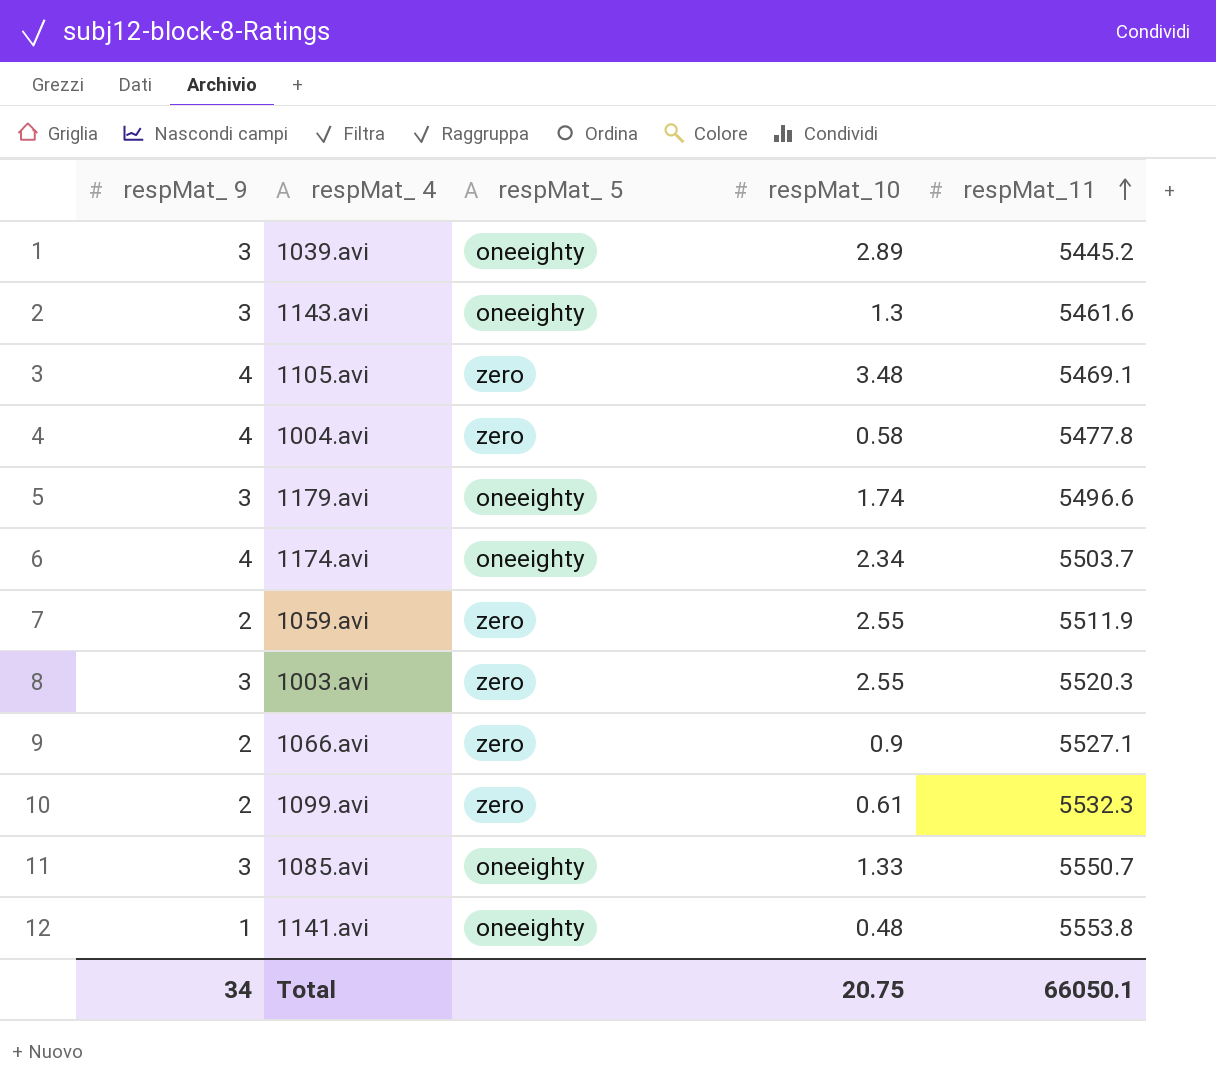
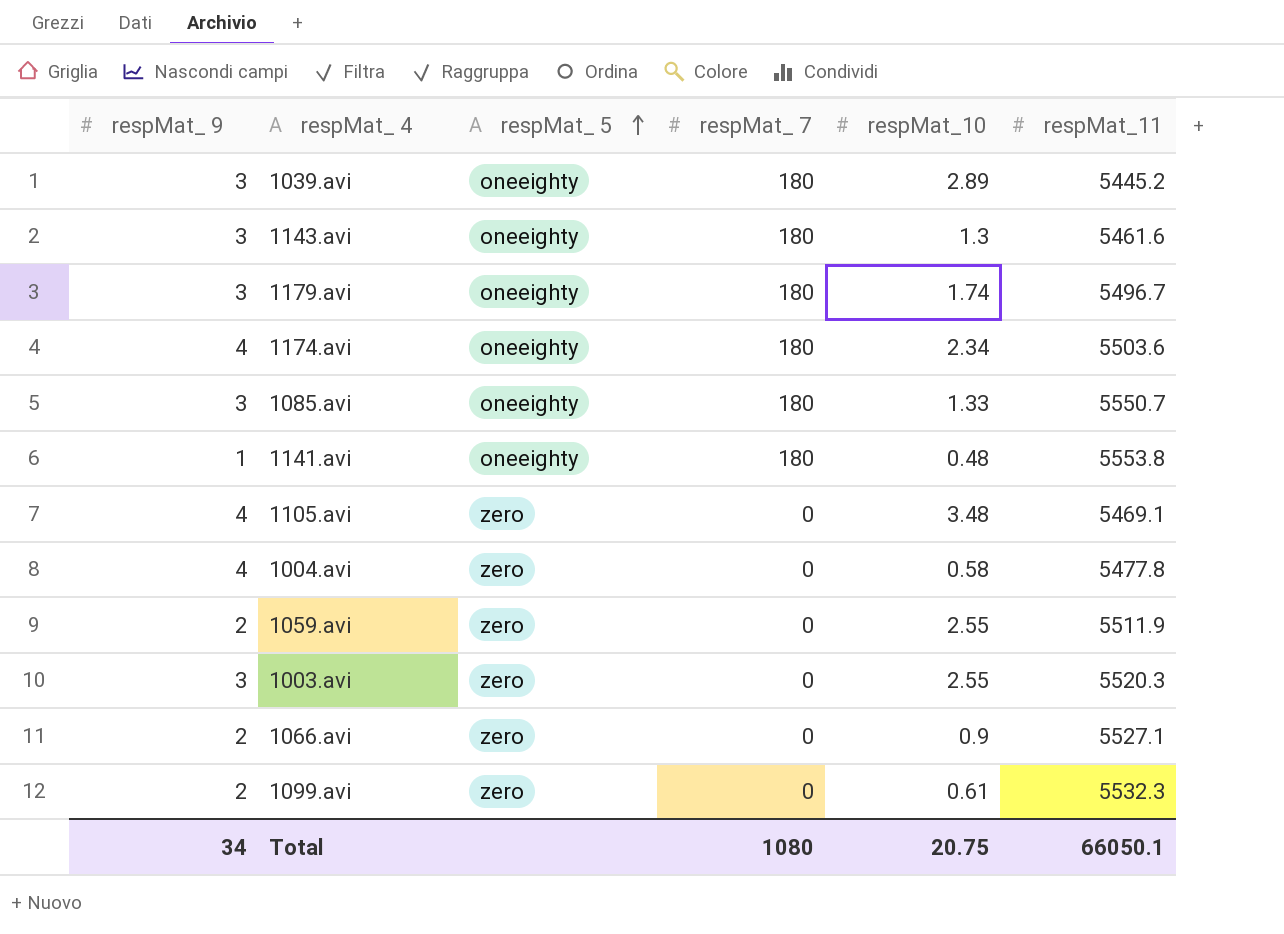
row order: respMat_11 ascending -> respMat_ 5 ascending
column respMat_ 7 | position: none -> 4
1179.avi | respMat_11: 5496.6 -> 5496.7
1174.avi | respMat_11: 5503.7 -> 5503.6

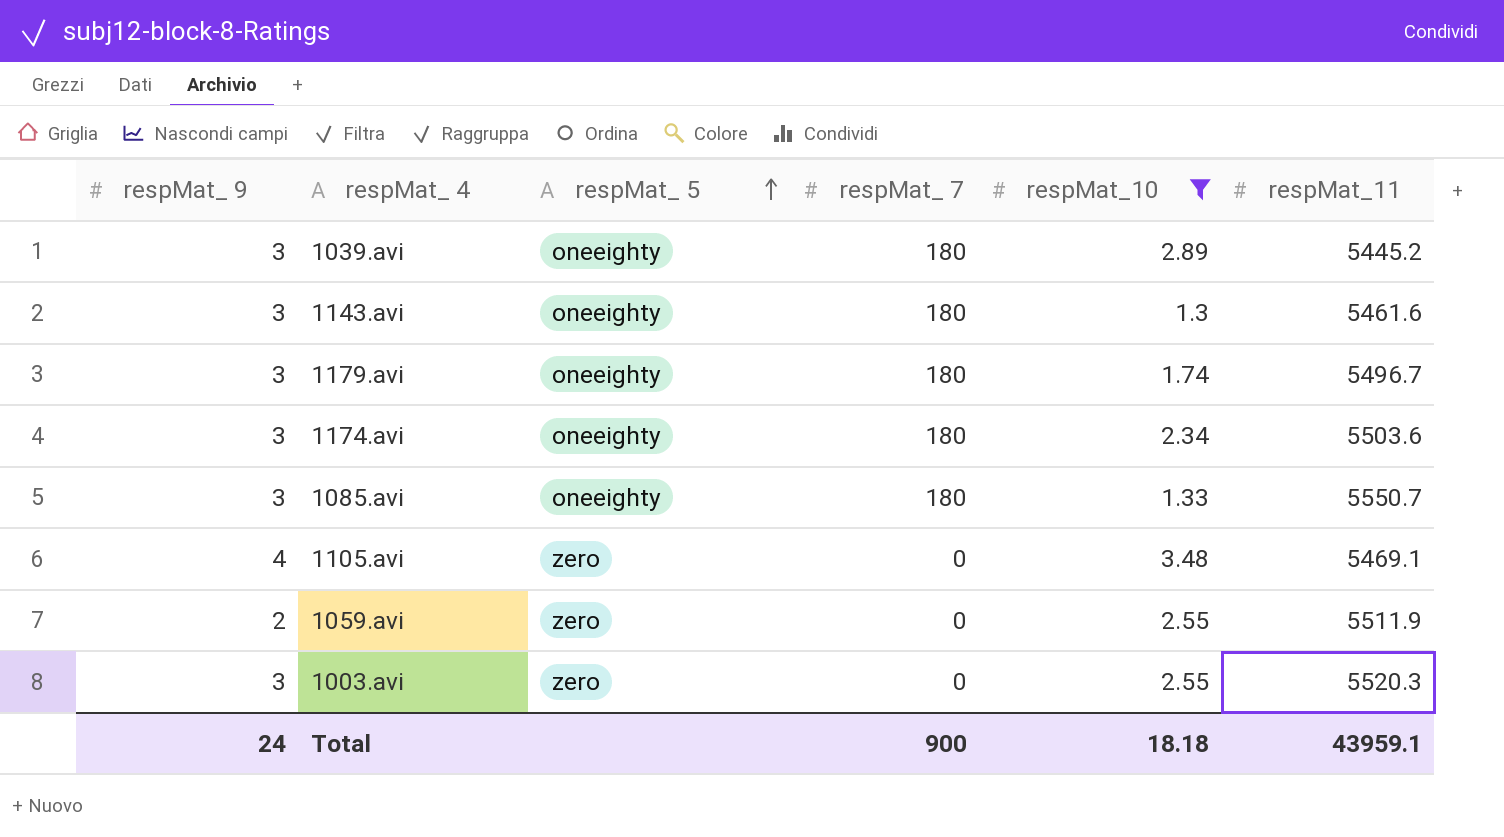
filter: none -> respMat_10 >= 1.3
1174.avi | respMat_ 9: 4 -> 3
Total | respMat_ 9: 34 -> 24
Total | respMat_ 7: 1080 -> 900
Total | respMat_10: 20.75 -> 18.18
Total | respMat_11: 66050.1 -> 43959.1

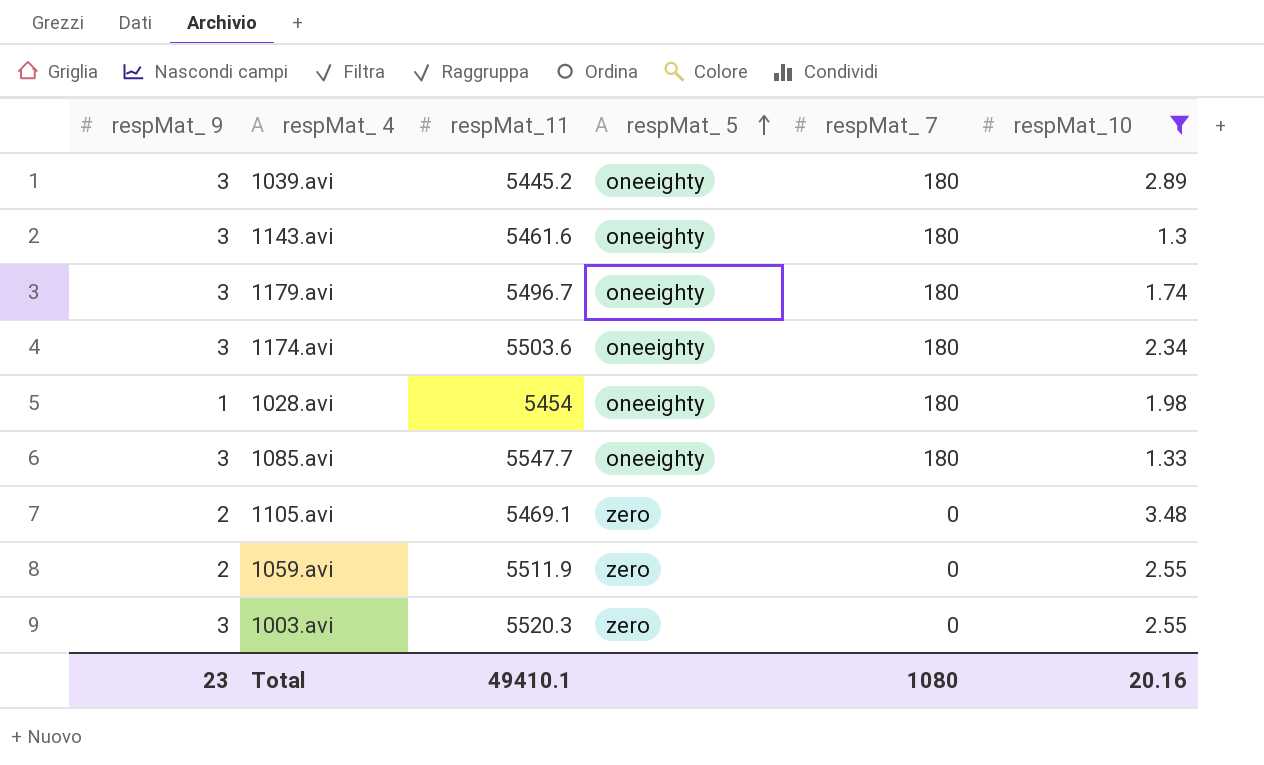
column respMat_11 | position: 6 -> 3
row 1028.avi: none -> 1 | 5454 | oneeighty | 180 | 1.98
1085.avi | respMat_11: 5550.7 -> 5547.7
1105.avi | respMat_ 9: 4 -> 2
Total | respMat_ 9: 24 -> 23
Total | respMat_11: 43959.1 -> 49410.1
Total | respMat_ 7: 900 -> 1080
Total | respMat_10: 18.18 -> 20.16

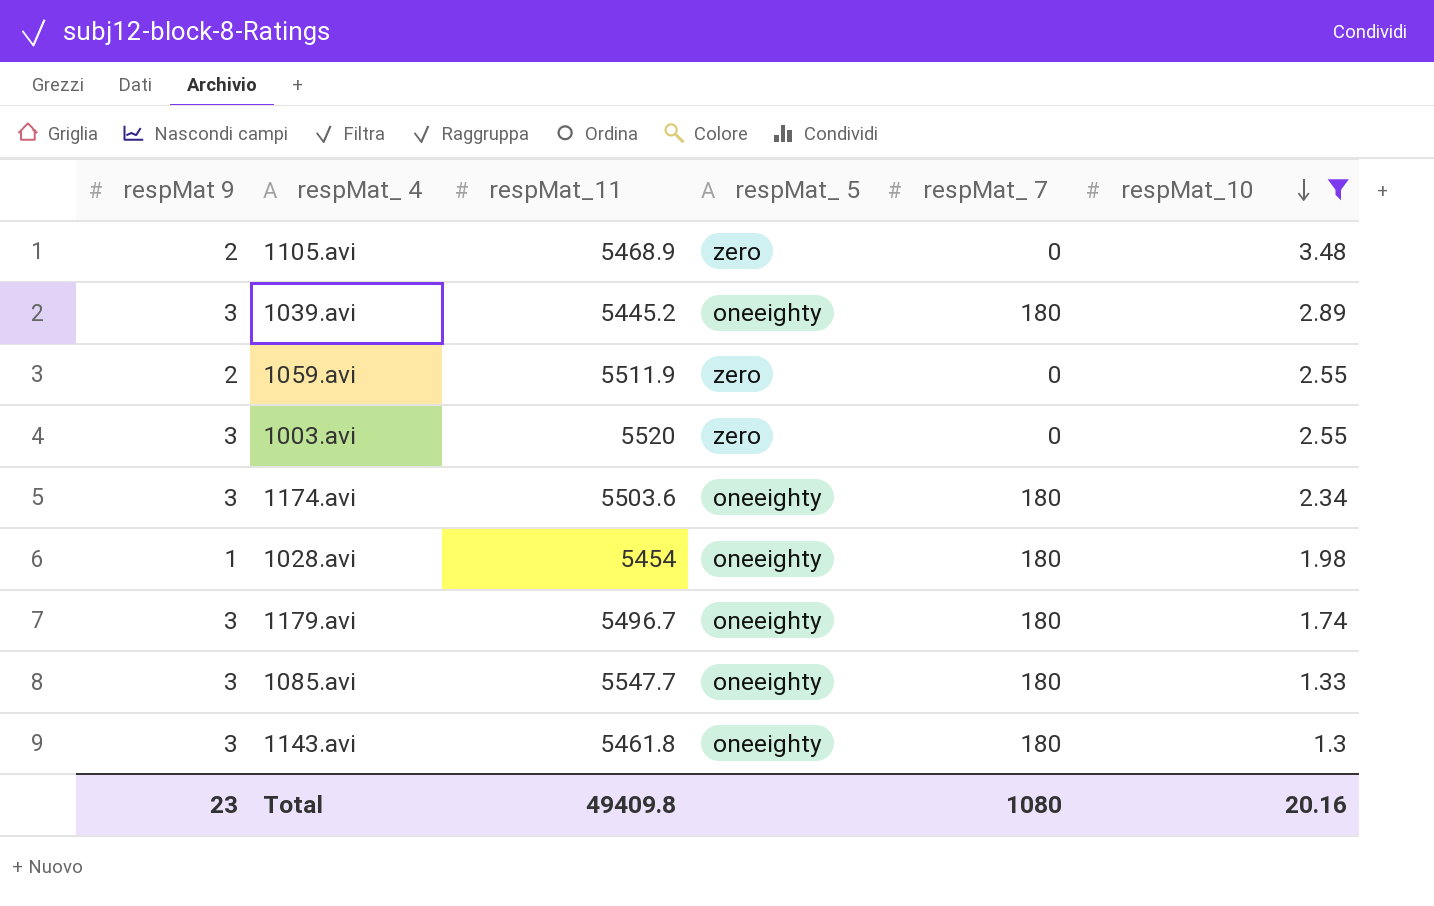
row order: respMat_ 5 ascending -> respMat_10 descending
column name: respMat_ 9 -> respMat 9
1105.avi | respMat_11: 5469.1 -> 5468.9
1003.avi | respMat_11: 5520.3 -> 5520
1143.avi | respMat_11: 5461.6 -> 5461.8
Total | respMat_11: 49410.1 -> 49409.8

